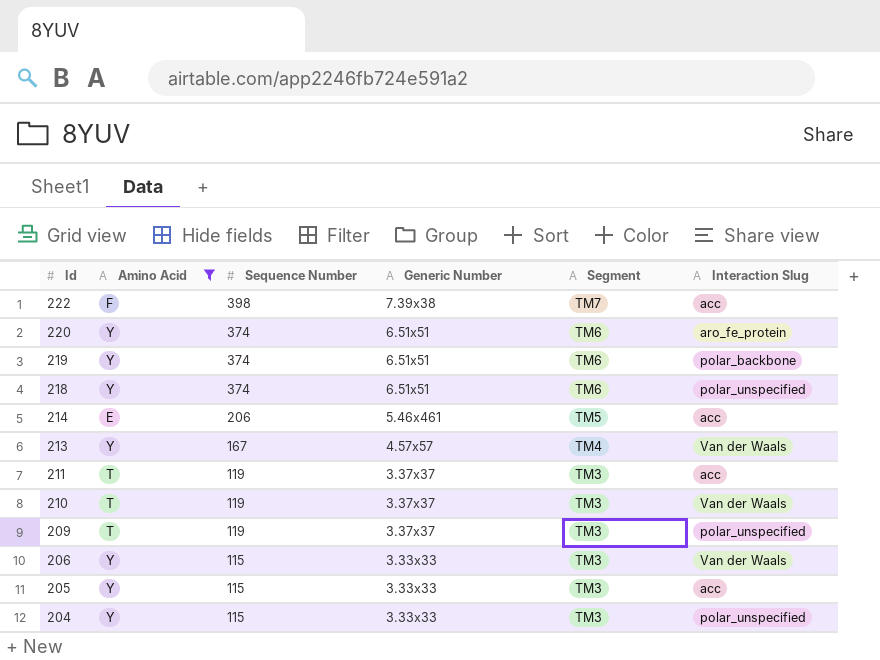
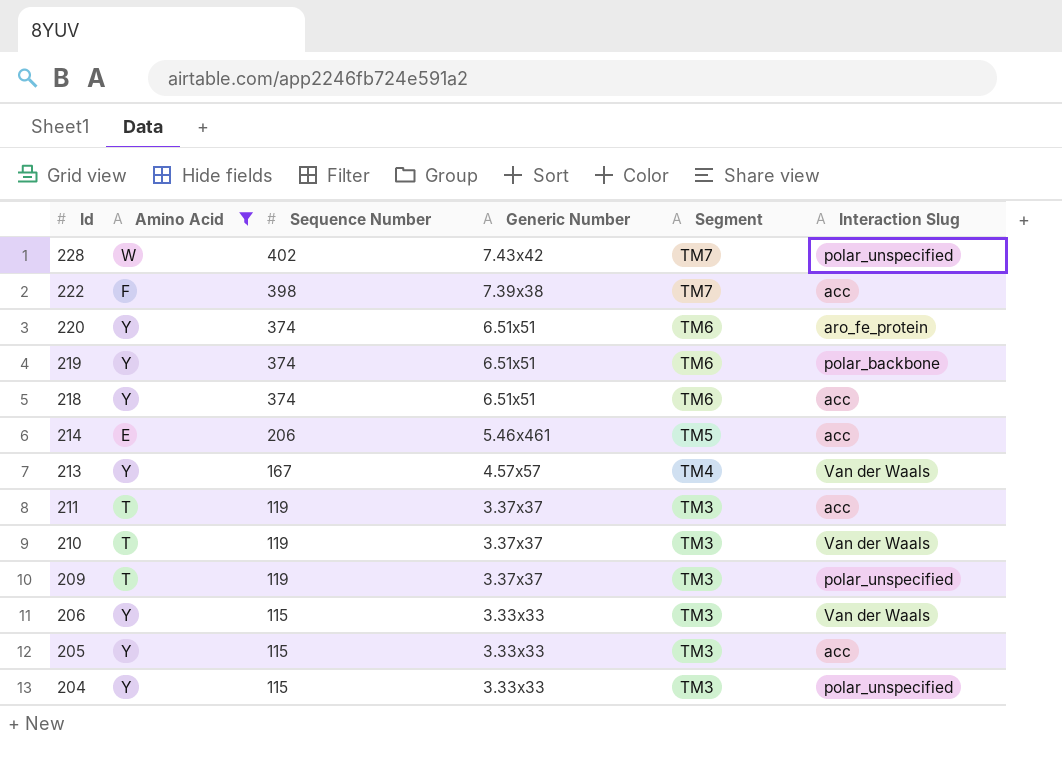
row 228: none -> W | 402 | 7.43x42 | TM7 | polar_unspecified
218 | Interaction Slug: polar_unspecified -> acc

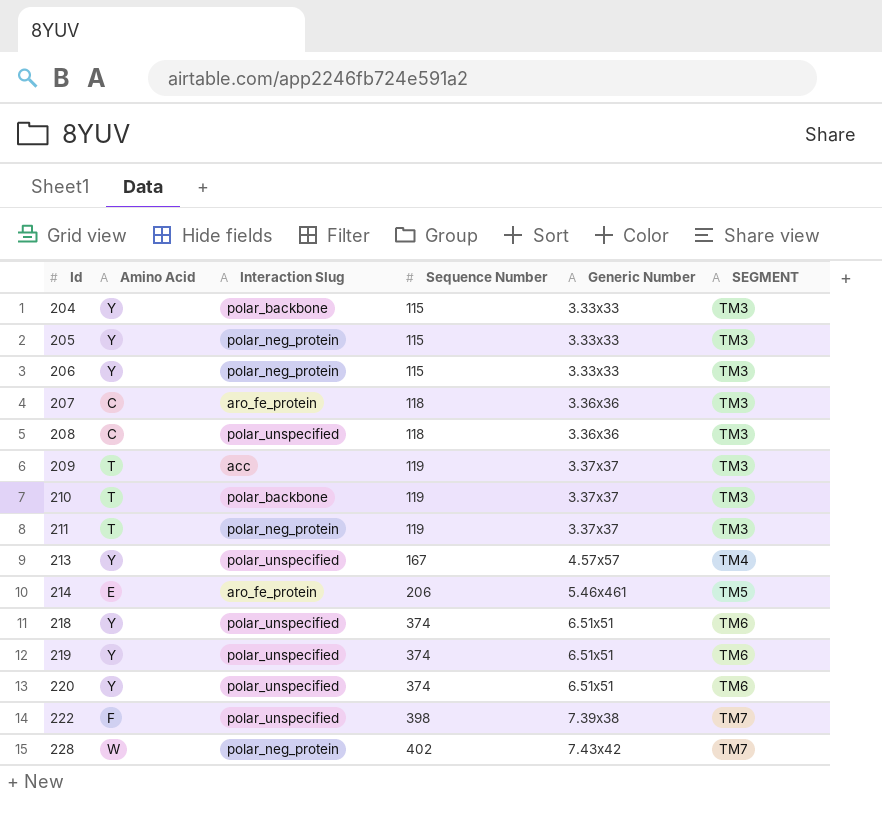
filter: Amino Acid != C -> none
row order: Id descending -> Id ascending
column Interaction Slug | position: 6 -> 3
column name: Segment -> SEGMENT
204 | Interaction Slug: polar_unspecified -> polar_backbone
205 | Interaction Slug: acc -> polar_neg_protein
206 | Interaction Slug: Van der Waals -> polar_neg_protein
209 | Interaction Slug: polar_unspecified -> acc
210 | Interaction Slug: Van der Waals -> polar_backbone
211 | Interaction Slug: acc -> polar_neg_protein
213 | Interaction Slug: Van der Waals -> polar_unspecified
214 | Interaction Slug: acc -> aro_fe_protein
218 | Interaction Slug: acc -> polar_unspecified
219 | Interaction Slug: polar_backbone -> polar_unspecified
220 | Interaction Slug: aro_fe_protein -> polar_unspecified
222 | Interaction Slug: acc -> polar_unspecified
228 | Interaction Slug: polar_unspecified -> polar_neg_protein

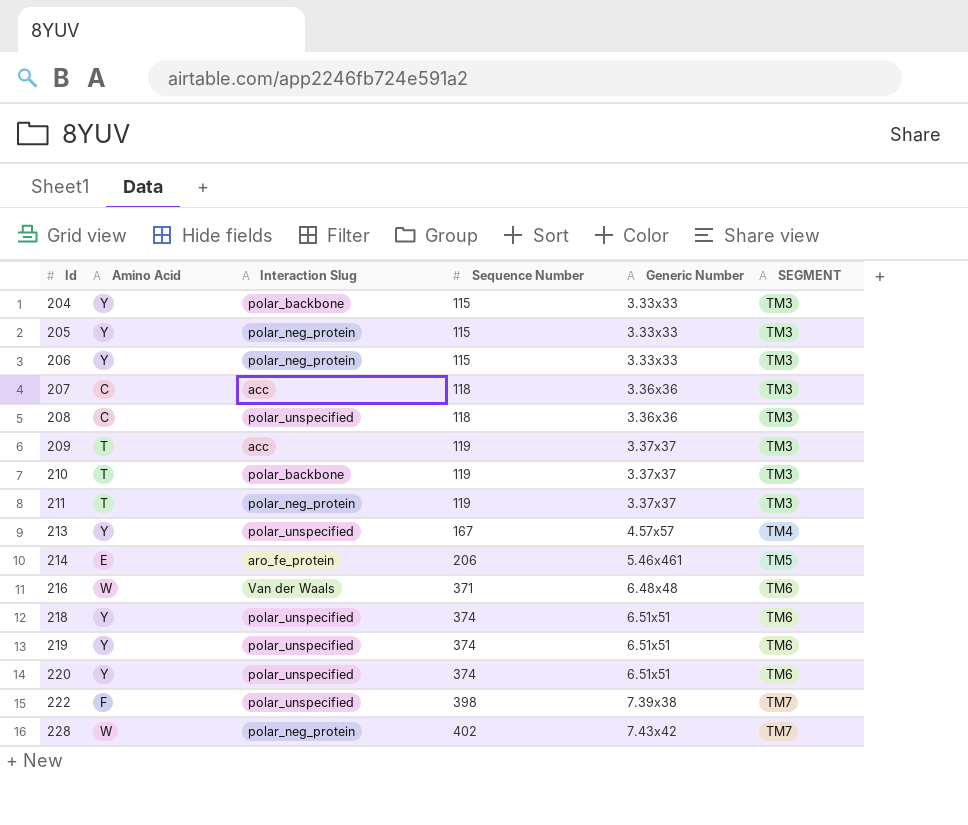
207 | Interaction Slug: aro_fe_protein -> acc
row 216: none -> W | Van der Waals | 371 | 6.48x48 | TM6

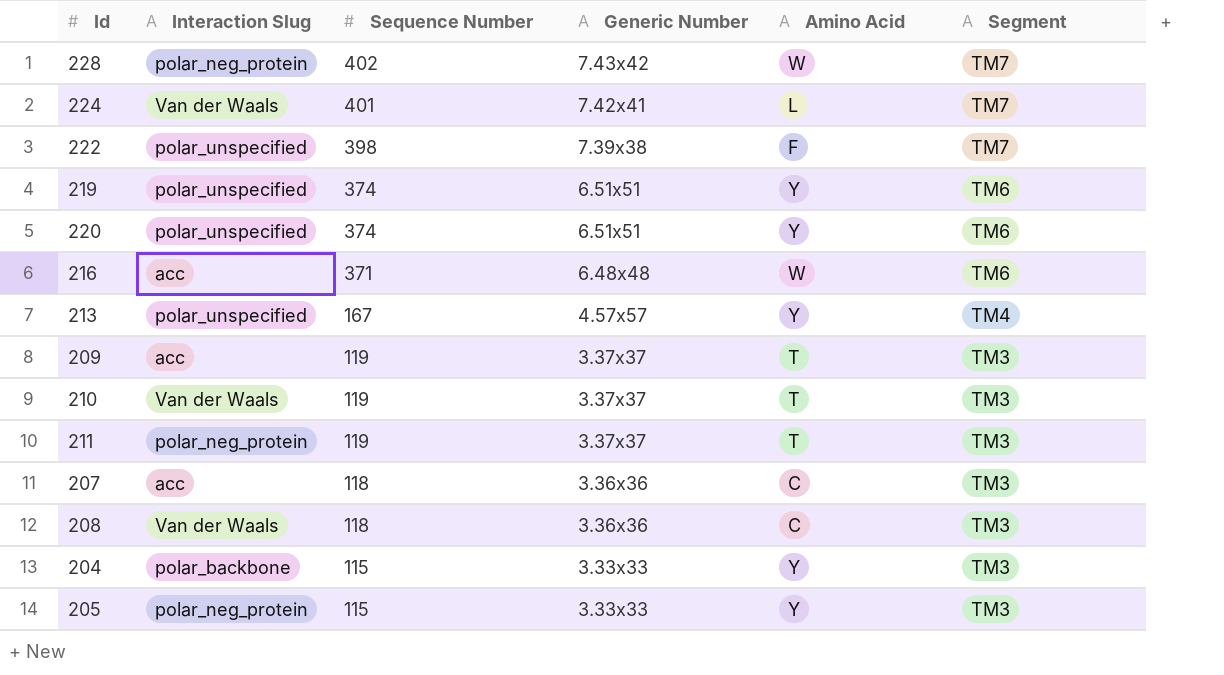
row order: Id ascending -> Sequence Number descending
column Amino Acid | position: 2 -> 5
column name: SEGMENT -> Segment
row 206: Y | polar_neg_protein | 115 | 3.33x33 | TM3 -> none
row 214: E | aro_fe_protein | 206 | 5.46x461 | TM5 -> none
row 218: Y | polar_unspecified | 374 | 6.51x51 | TM6 -> none
row 224: none -> Van der Waals | 401 | 7.42x41 | L | TM7
216 | Interaction Slug: Van der Waals -> acc
210 | Interaction Slug: polar_backbone -> Van der Waals
208 | Interaction Slug: polar_unspecified -> Van der Waals

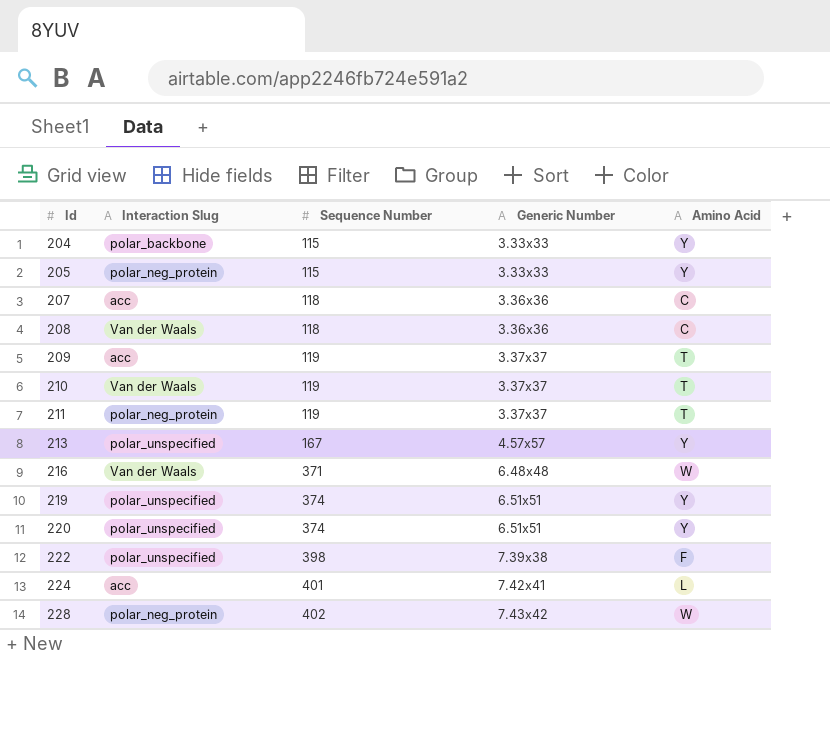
row order: Sequence Number descending -> Id ascending
column Segment | position: 6 -> none
216 | Interaction Slug: acc -> Van der Waals
224 | Interaction Slug: Van der Waals -> acc

